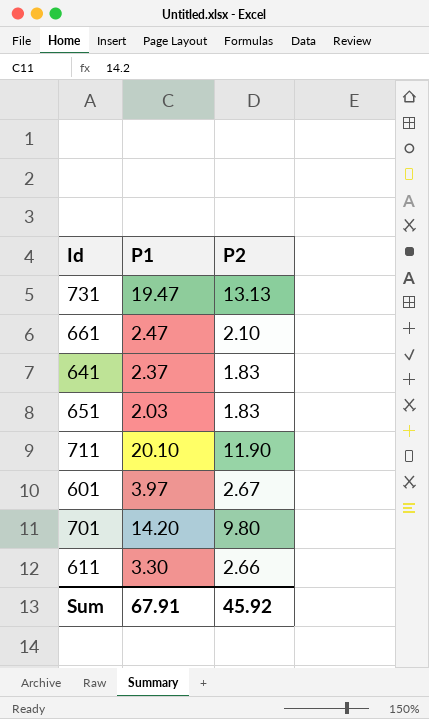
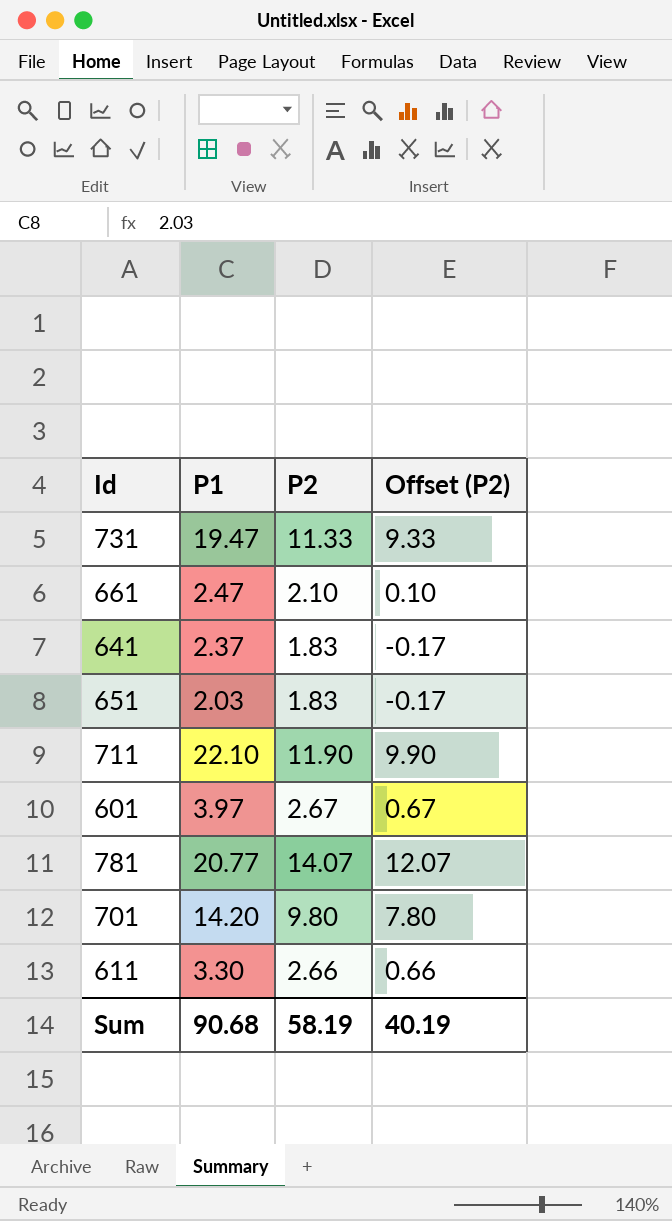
column Offset (P2) | formula: none -> [P2] - 2
731 | P2: 13.13 -> 11.33
711 | P1: 20.10 -> 22.10
row 781: none -> 20.77 | 14.07 | 12.07
Sum | P1: 67.91 -> 90.68
Sum | P2: 45.92 -> 58.19

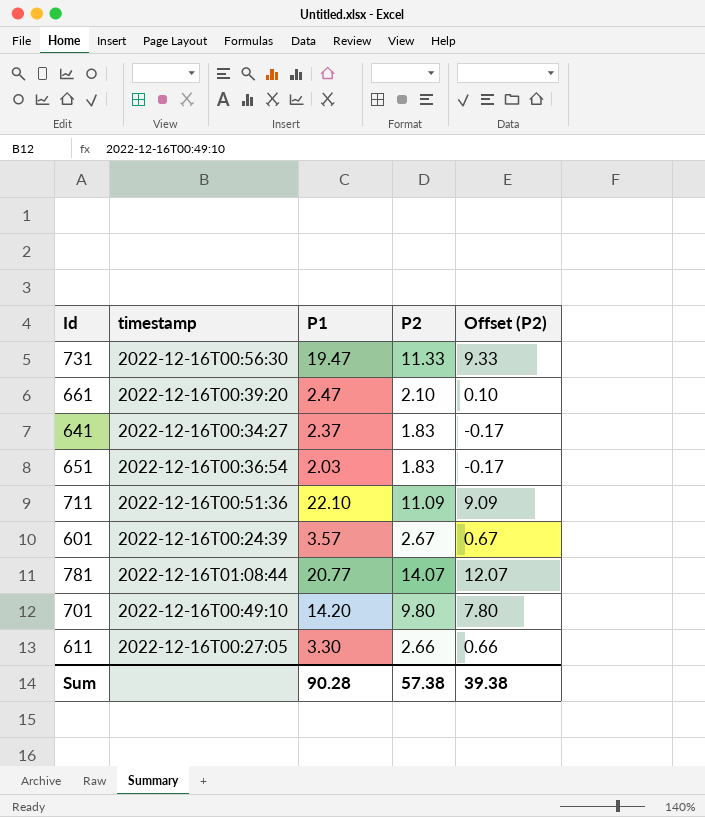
column timestamp | position: none -> 2
711 | P2: 11.90 -> 11.09
711 | Offset (P2): 9.90 -> 9.09
601 | P1: 3.97 -> 3.57
Sum | P1: 90.68 -> 90.28
Sum | P2: 58.19 -> 57.38
Sum | Offset (P2): 40.19 -> 39.38

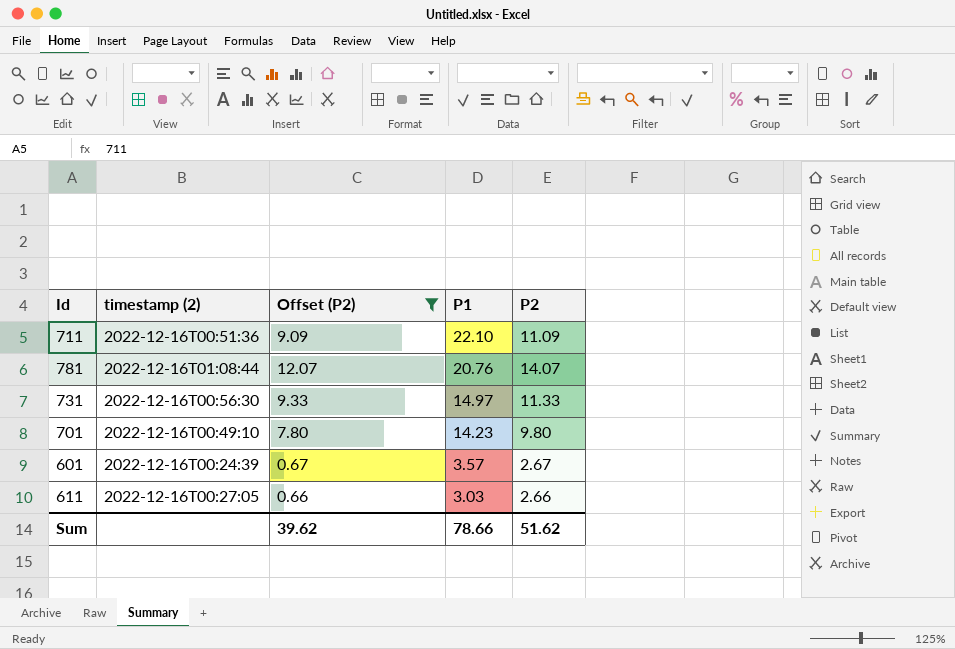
filter: none -> Offset (P2) >= 0.66
row order: none -> P1 descending
column name: timestamp -> timestamp (2)
column Offset (P2) | position: 5 -> 3
781 | P1: 20.77 -> 20.76
731 | P1: 19.47 -> 14.97
701 | P1: 14.20 -> 14.23
611 | P1: 3.30 -> 3.03
Sum | Offset (P2): 39.38 -> 39.62
Sum | P1: 90.28 -> 78.66
Sum | P2: 57.38 -> 51.62

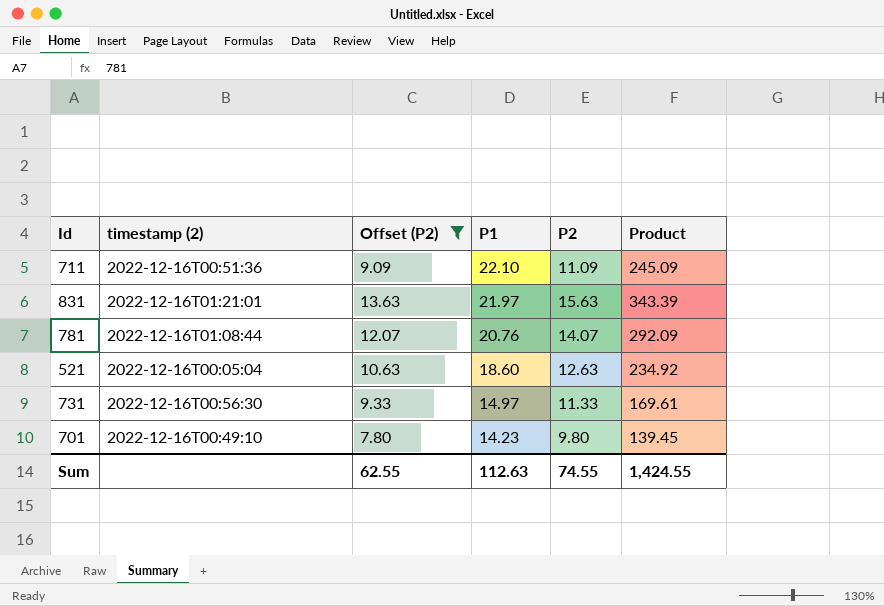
column Product | formula: none -> [P1] * [P2]
row 601: 2022-12-16T00:24:39 | 0.67 | 3.57 | 2.67 -> none
row 611: 2022-12-16T00:27:05 | 0.66 | 3.03 | 2.66 -> none
row 831: none -> 2022-12-16T01:21:01 | 13.63 | 21.97 | 15.63 | 343.39
row 521: none -> 2022-12-16T00:05:04 | 10.63 | 18.60 | 12.63 | 234.92
Sum | Offset (P2): 39.62 -> 62.55
Sum | P1: 78.66 -> 112.63
Sum | P2: 51.62 -> 74.55

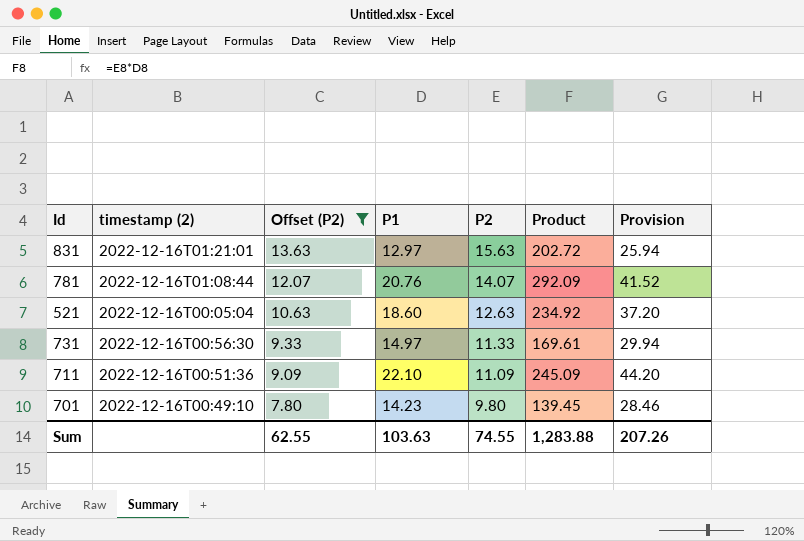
row order: P1 descending -> Offset (P2) descending
column Provision | formula: none -> [P1] * 2
831 | P1: 21.97 -> 12.97
831 | Product: 343.39 -> 202.72
Sum | P1: 112.63 -> 103.63
Sum | Product: 1,424.55 -> 1,283.88

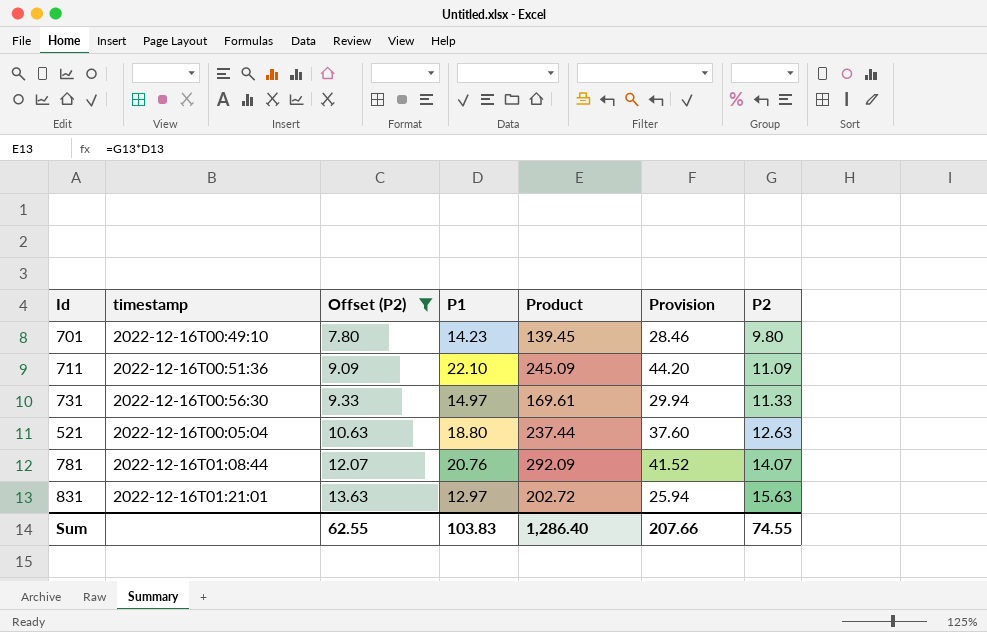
row order: Offset (P2) descending -> Offset (P2) ascending
column name: timestamp (2) -> timestamp
column P2 | position: 5 -> 7
521 | P1: 18.60 -> 18.80
521 | Product: 234.92 -> 237.44
521 | Provision: 37.20 -> 37.60
Sum | P1: 103.63 -> 103.83
Sum | Product: 1,283.88 -> 1,286.40
Sum | Provision: 207.26 -> 207.66

